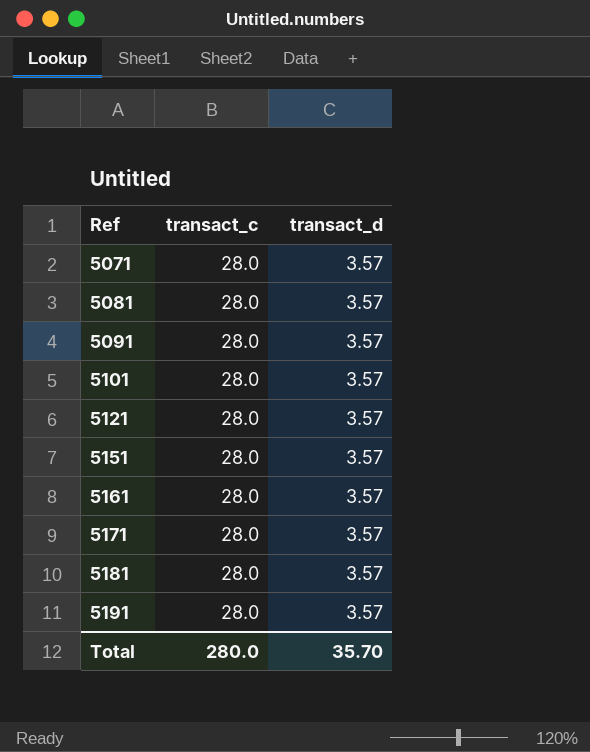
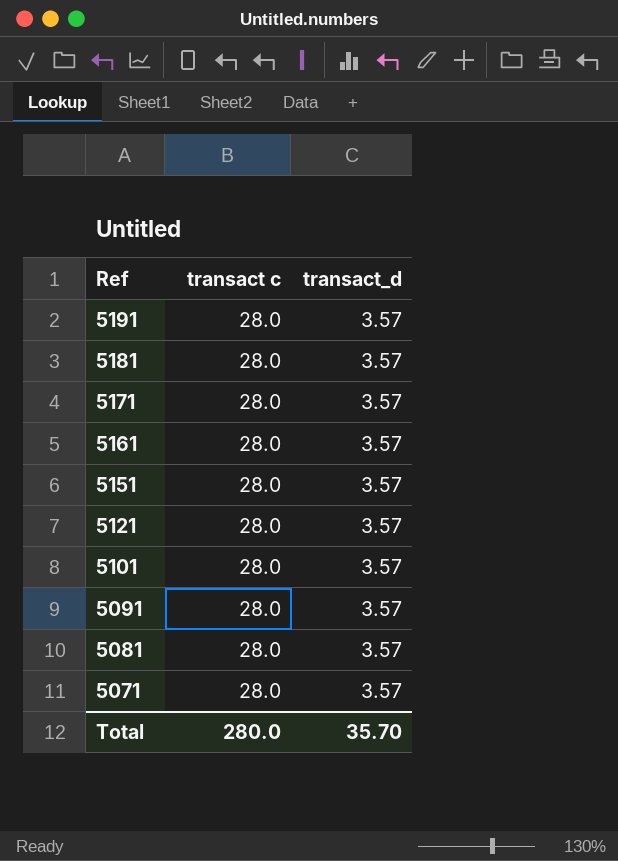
row order: Ref ascending -> Ref descending
column name: transact_c -> transact c

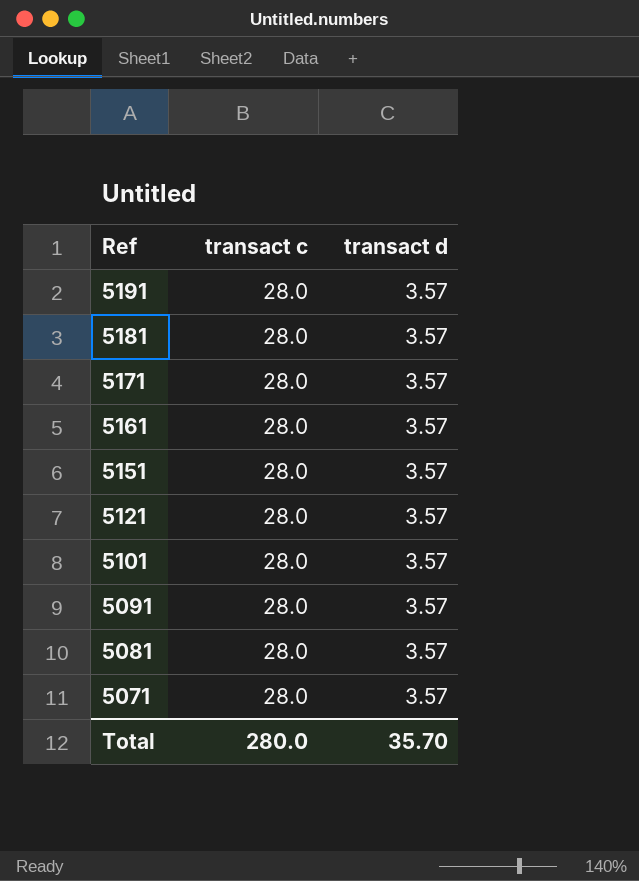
column name: transact_d -> transact d

